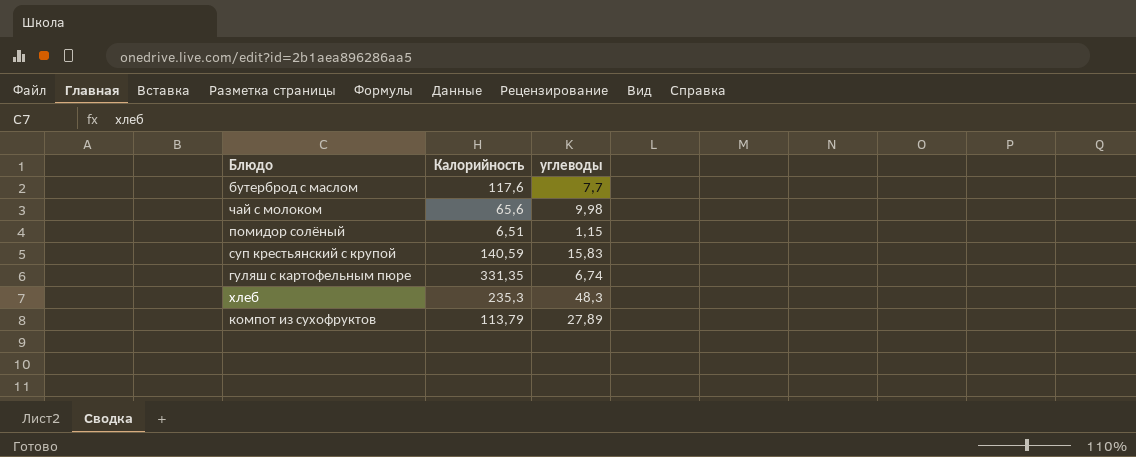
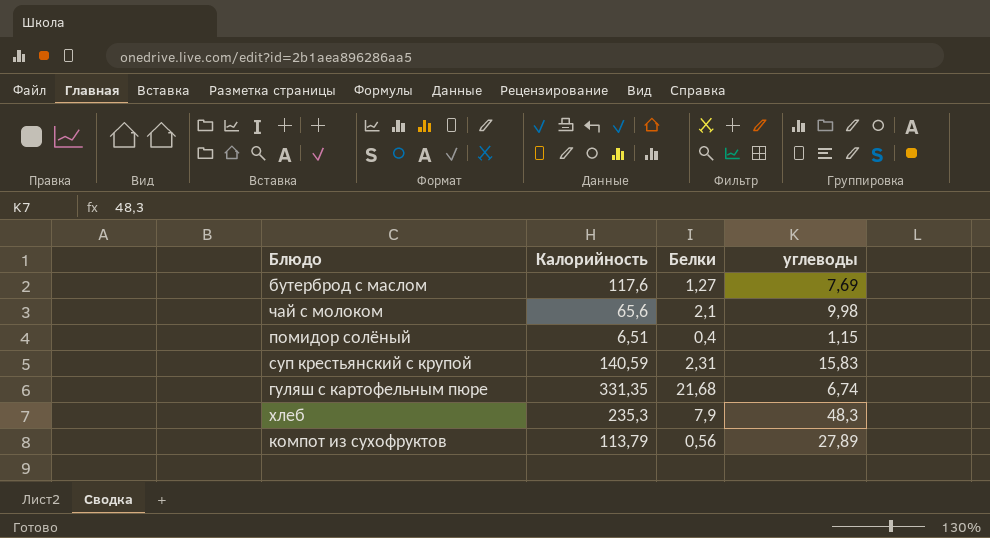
column Белки | position: none -> 3
бутерброд с маслом | углеводы: 7,7 -> 7,69

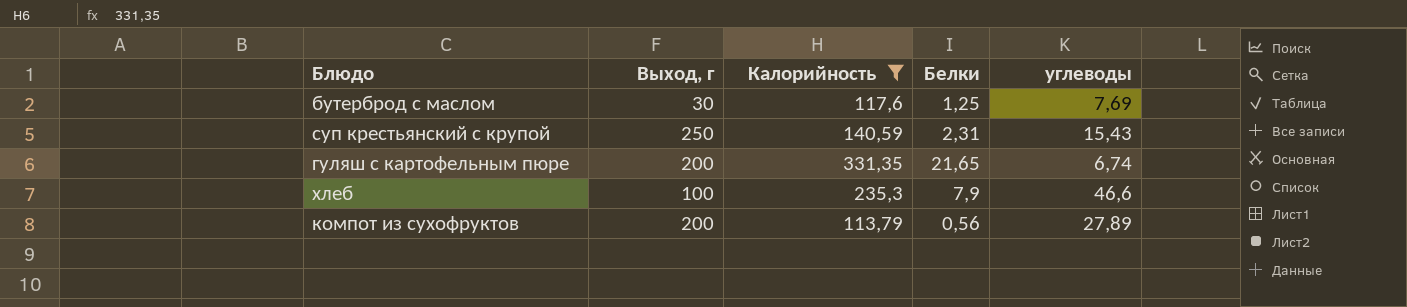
filter: none -> Калорийность >= 113,79
column Выход, г | position: none -> 2
бутерброд с маслом | Белки: 1,27 -> 1,25
суп крестьянский с крупой | углеводы: 15,83 -> 15,43
гуляш с картофельным пюре | Белки: 21,68 -> 21,65
хлеб | углеводы: 48,3 -> 46,6

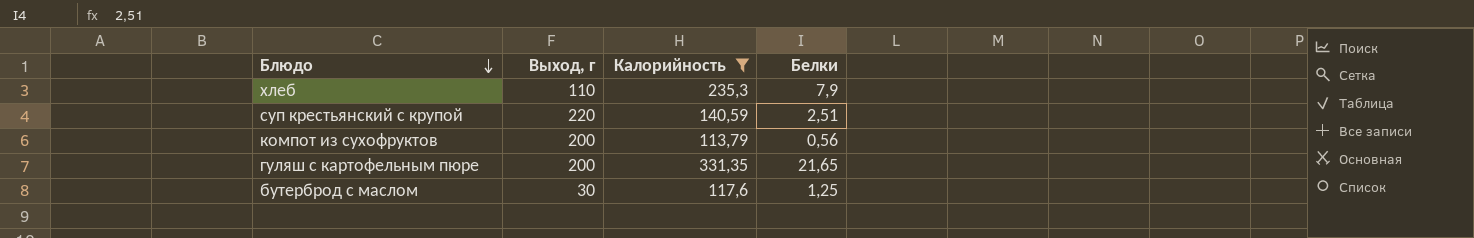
row order: none -> Блюдо descending
column углеводы | position: 5 -> none
хлеб | Выход, г: 100 -> 110
суп крестьянский с крупой | Выход, г: 250 -> 220
суп крестьянский с крупой | Белки: 2,31 -> 2,51

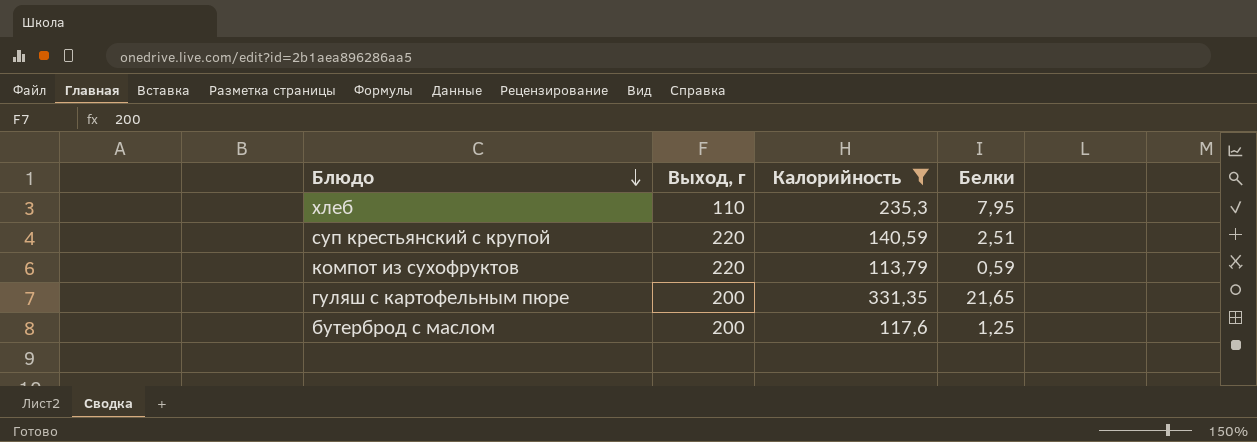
хлеб | Белки: 7,9 -> 7,95
компот из сухофруктов | Выход, г: 200 -> 220
компот из сухофруктов | Белки: 0,56 -> 0,59
бутерброд с маслом | Выход, г: 30 -> 200

